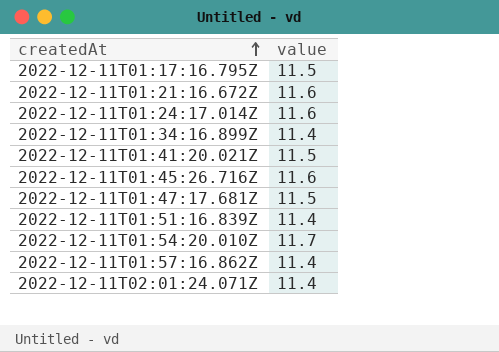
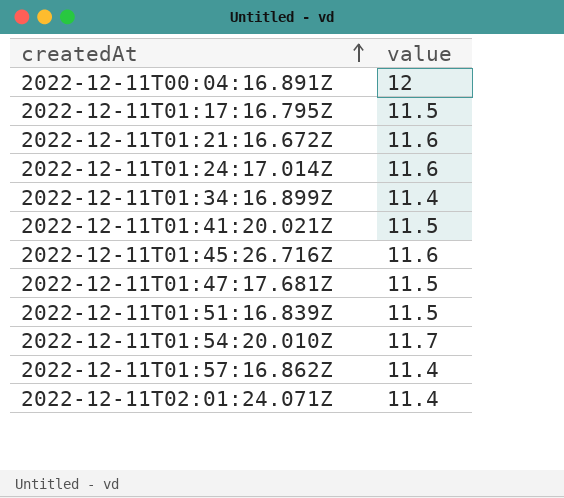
row 2022-12-11T00:04:16.891Z: none -> 12
2022-12-11T01:51:16.839Z | value: 11.4 -> 11.5

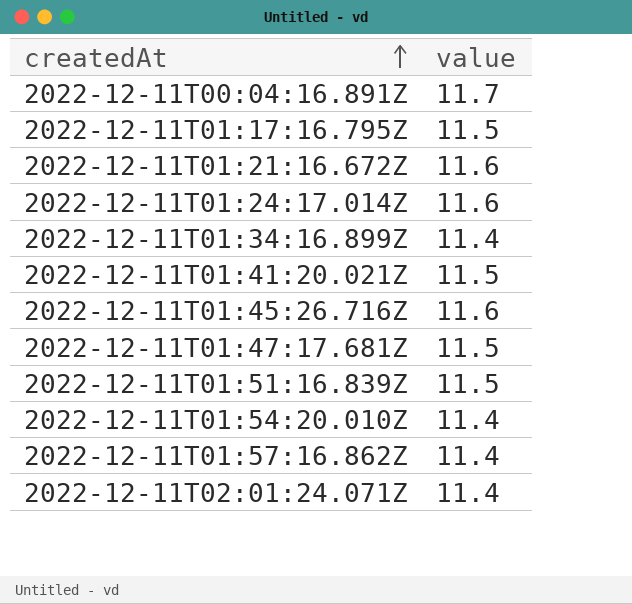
2022-12-11T00:04:16.891Z | value: 12 -> 11.7
2022-12-11T01:54:20.010Z | value: 11.7 -> 11.4

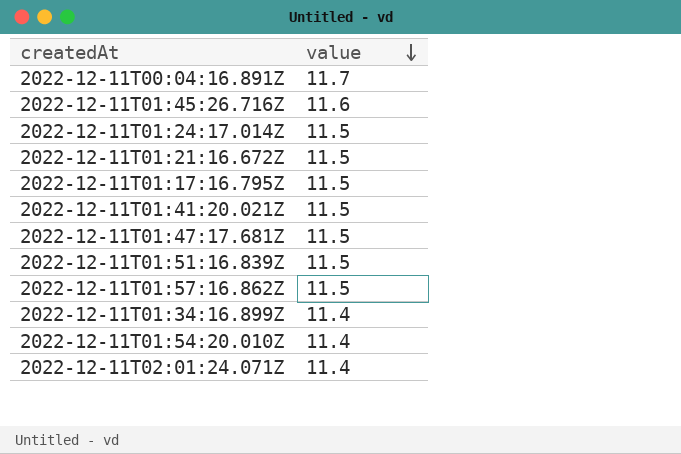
row order: createdAt ascending -> value descending
2022-12-11T01:24:17.014Z | value: 11.6 -> 11.5
2022-12-11T01:21:16.672Z | value: 11.6 -> 11.5
2022-12-11T01:57:16.862Z | value: 11.4 -> 11.5

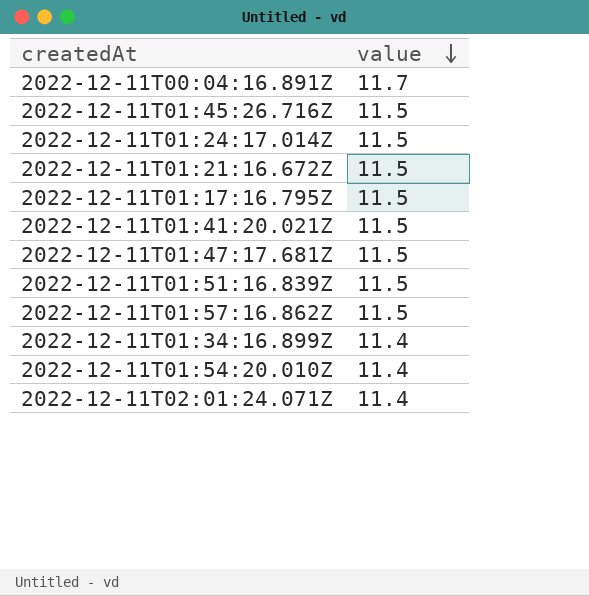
2022-12-11T01:45:26.716Z | value: 11.6 -> 11.5

